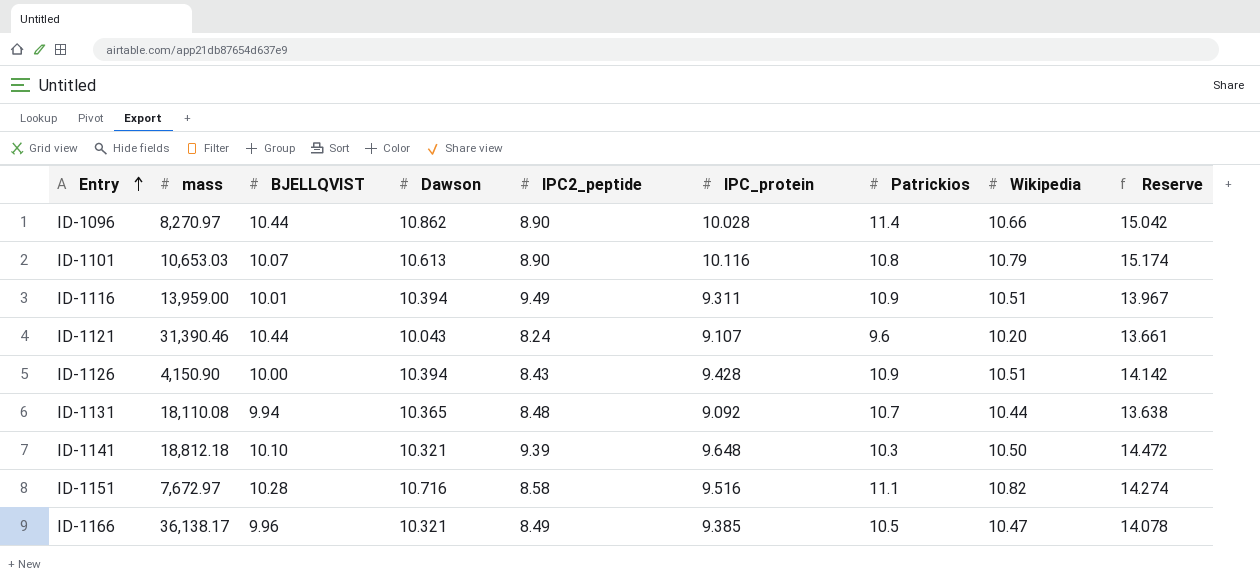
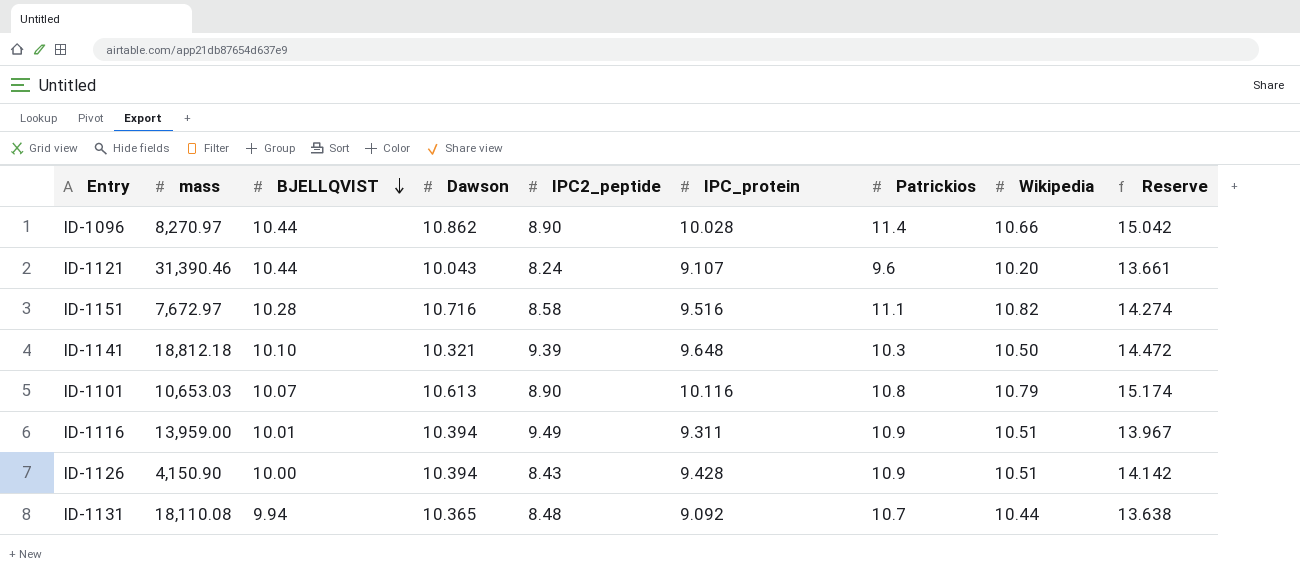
row order: Entry ascending -> BJELLQVIST descending
row ID-1166: 36,138.17 | 9.96 | 10.321 | 8.49 | 9.385 | 10.5 | 10.47 | 14.078 -> none

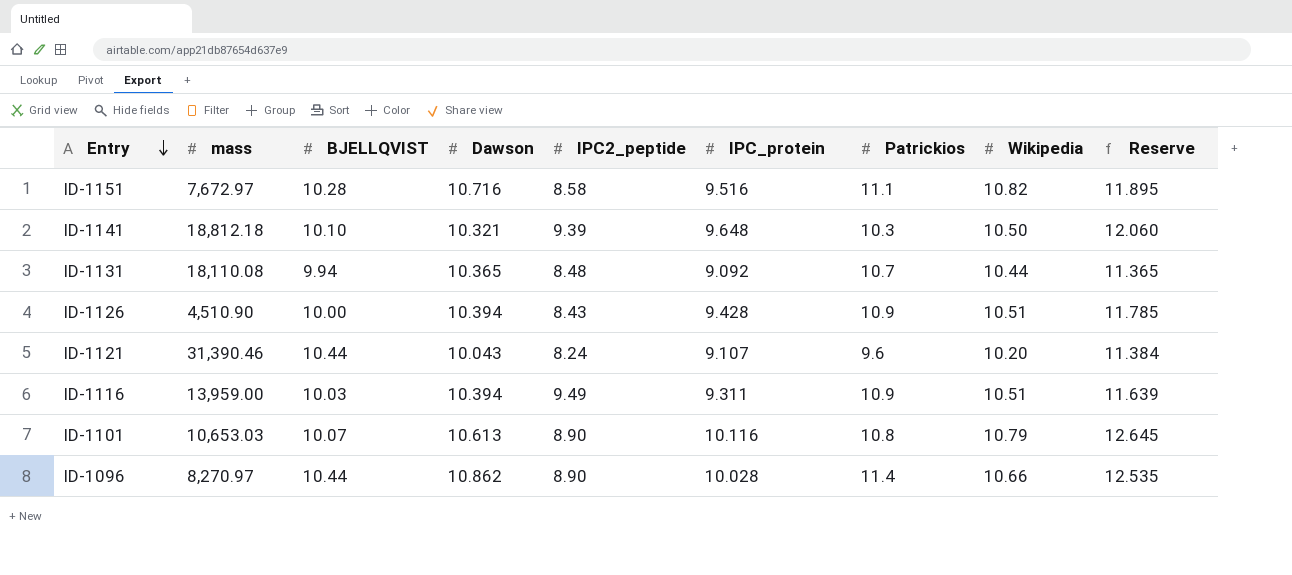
row order: BJELLQVIST descending -> Entry descending
column Reserve | formula: [IPC_protein] * 1.5 -> [IPC_protein] * 1.25
ID-1126 | mass: 4,150.90 -> 4,510.90
ID-1116 | BJELLQVIST: 10.01 -> 10.03

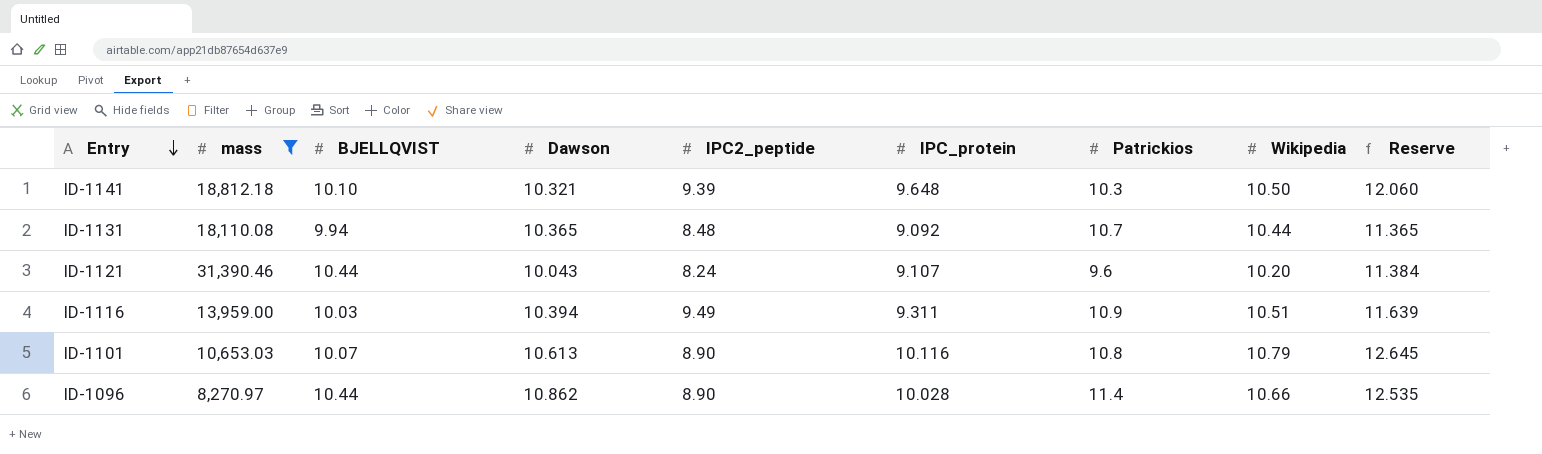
filter: none -> mass >= 8,270.97

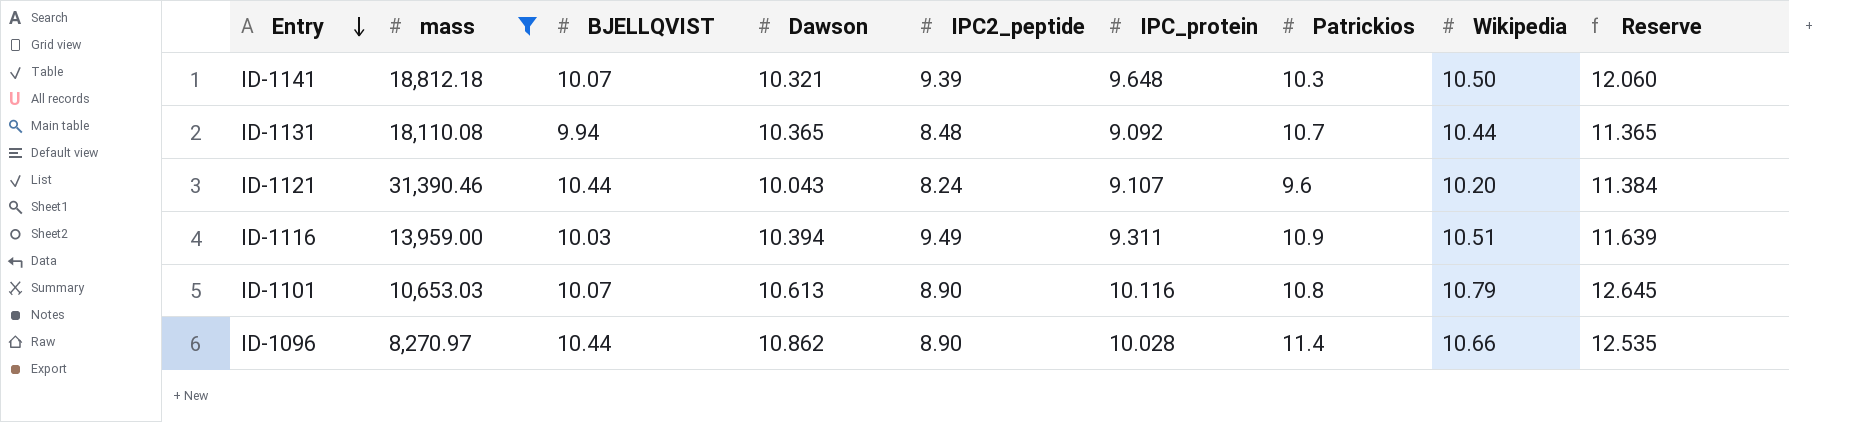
ID-1141 | BJELLQVIST: 10.10 -> 10.07

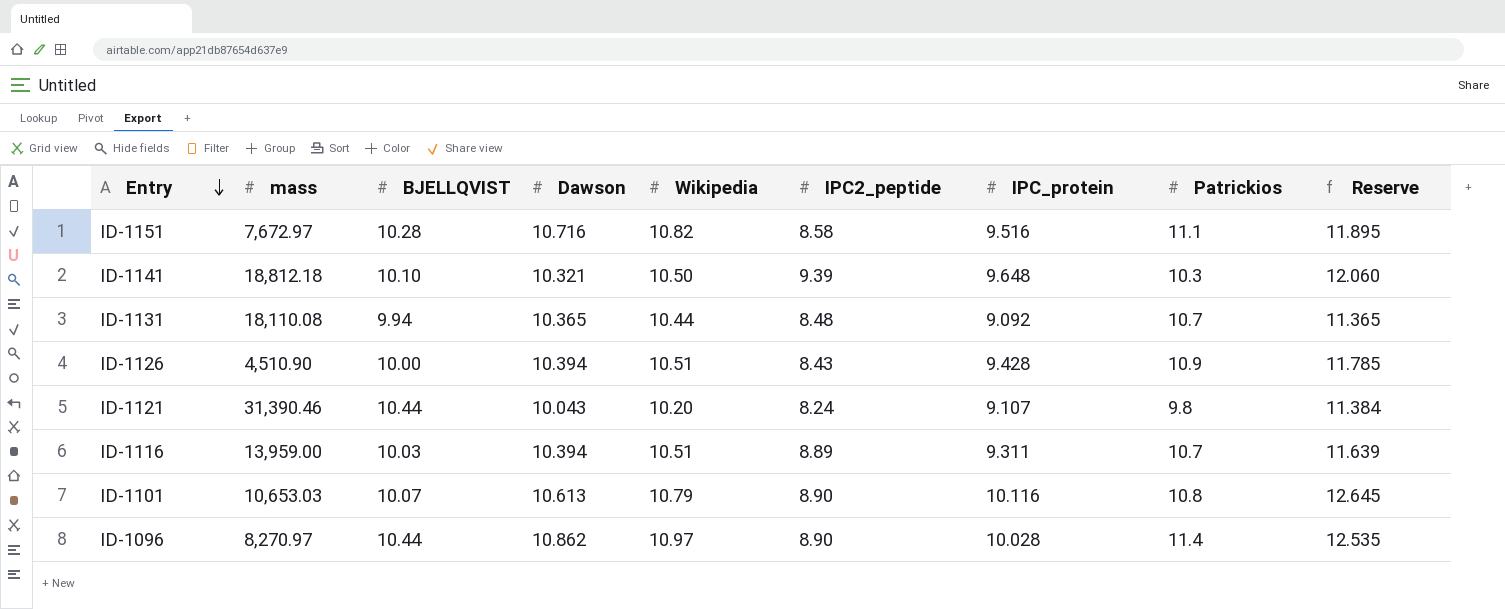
filter: mass >= 8,270.97 -> none
column Wikipedia | position: 8 -> 5
ID-1141 | BJELLQVIST: 10.07 -> 10.10
ID-1121 | Patrickios: 9.6 -> 9.8
ID-1116 | IPC2_peptide: 9.49 -> 8.89
ID-1116 | Patrickios: 10.9 -> 10.7
ID-1096 | Wikipedia: 10.66 -> 10.97

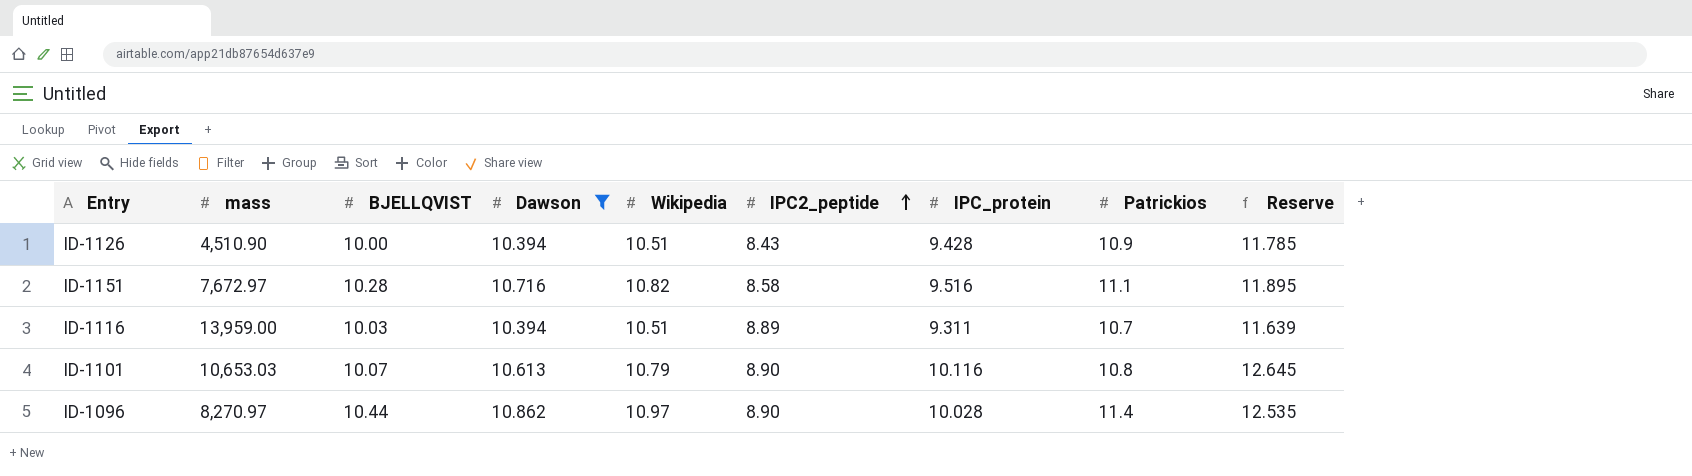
filter: none -> Dawson >= 10.394
row order: Entry descending -> IPC2_peptide ascending

